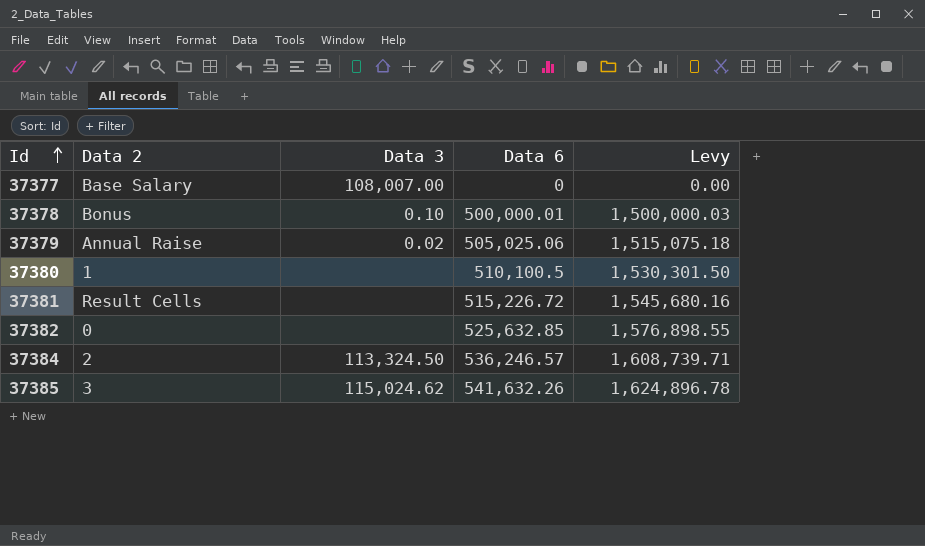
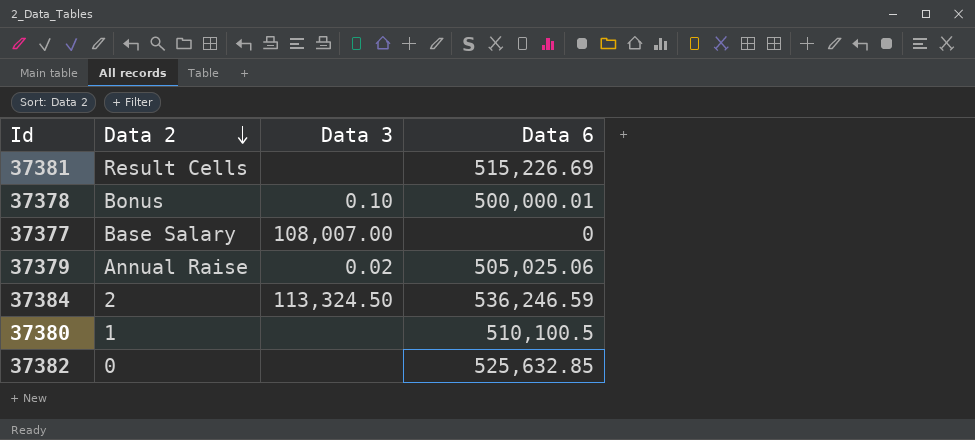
row order: Id ascending -> Data 2 descending
column Levy | formula: [Data 6] * 3 -> none
row 37385: 3 | 115,024.62 | 541,632.26 | 1,624,896.78 -> none
37381 | Data 6: 515,226.72 -> 515,226.69
37384 | Data 6: 536,246.57 -> 536,246.59

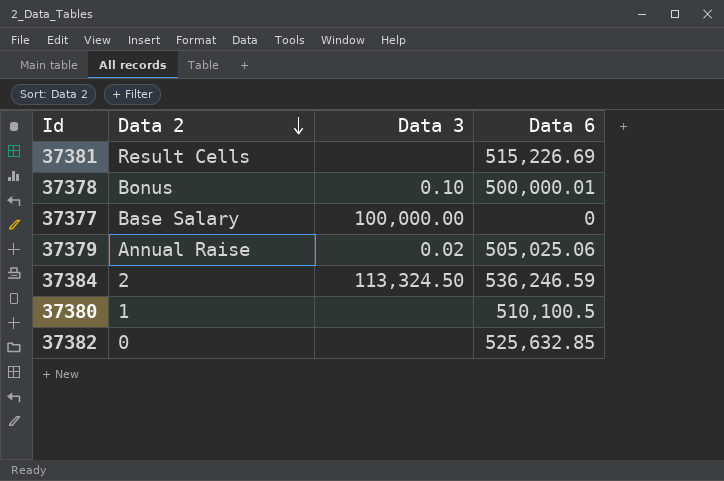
37377 | Data 3: 108,007.00 -> 100,000.00

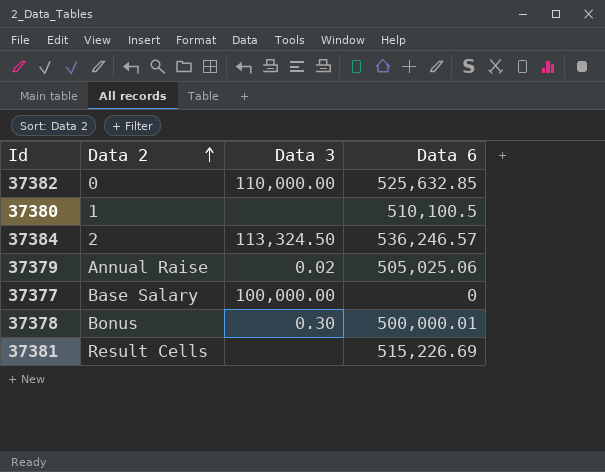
row order: Data 2 descending -> Data 2 ascending
37382 | Data 3: none -> 110,000.00
37384 | Data 6: 536,246.59 -> 536,246.57
37378 | Data 3: 0.10 -> 0.30

